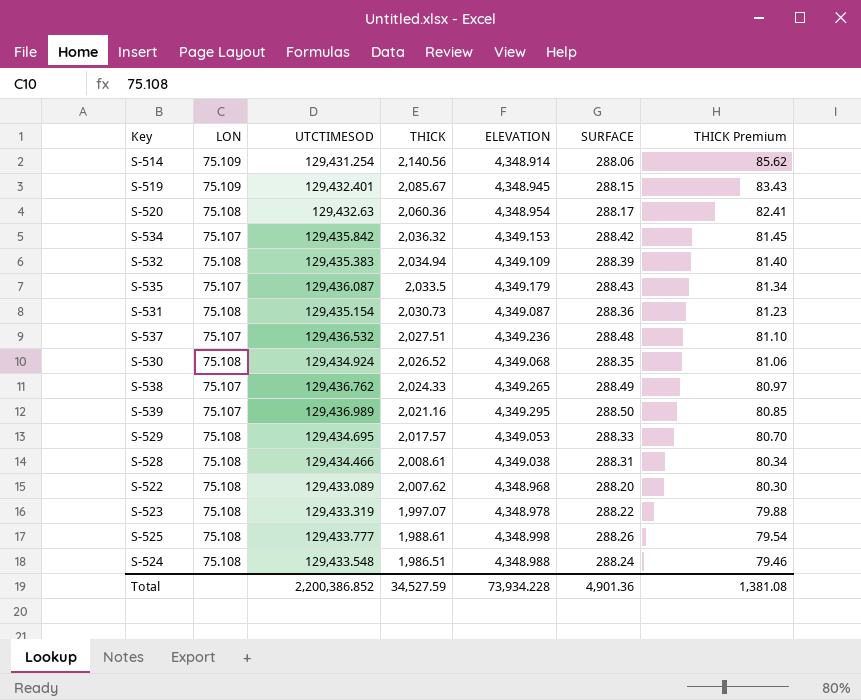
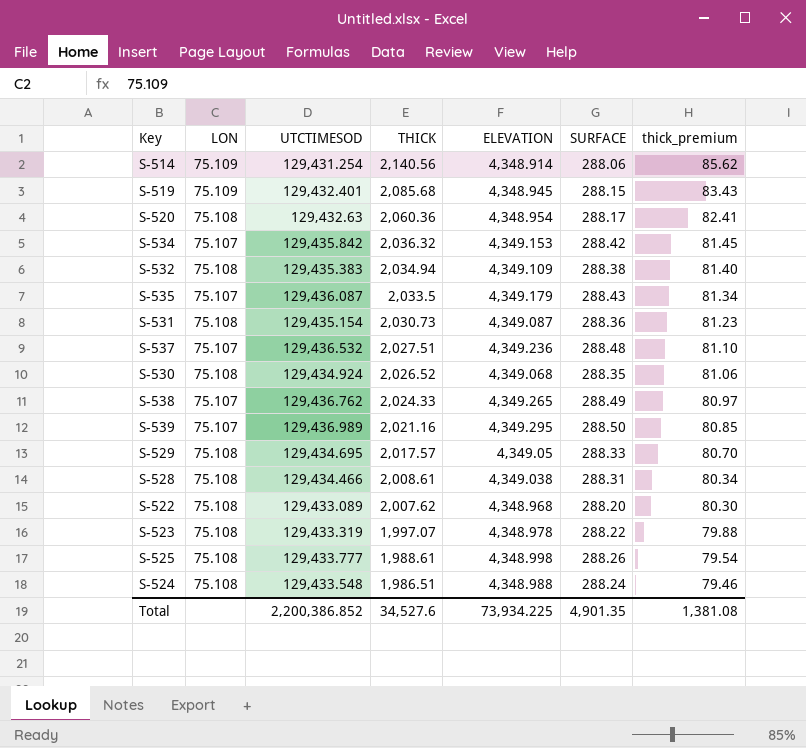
column name: THICK Premium -> thick_premium
S-519 | THICK: 2,085.67 -> 2,085.68
S-532 | SURFACE: 288.39 -> 288.38
S-529 | ELEVATION: 4,349.053 -> 4,349.05
Total | THICK: 34,527.59 -> 34,527.6
Total | ELEVATION: 73,934.228 -> 73,934.225
Total | SURFACE: 4,901.36 -> 4,901.35

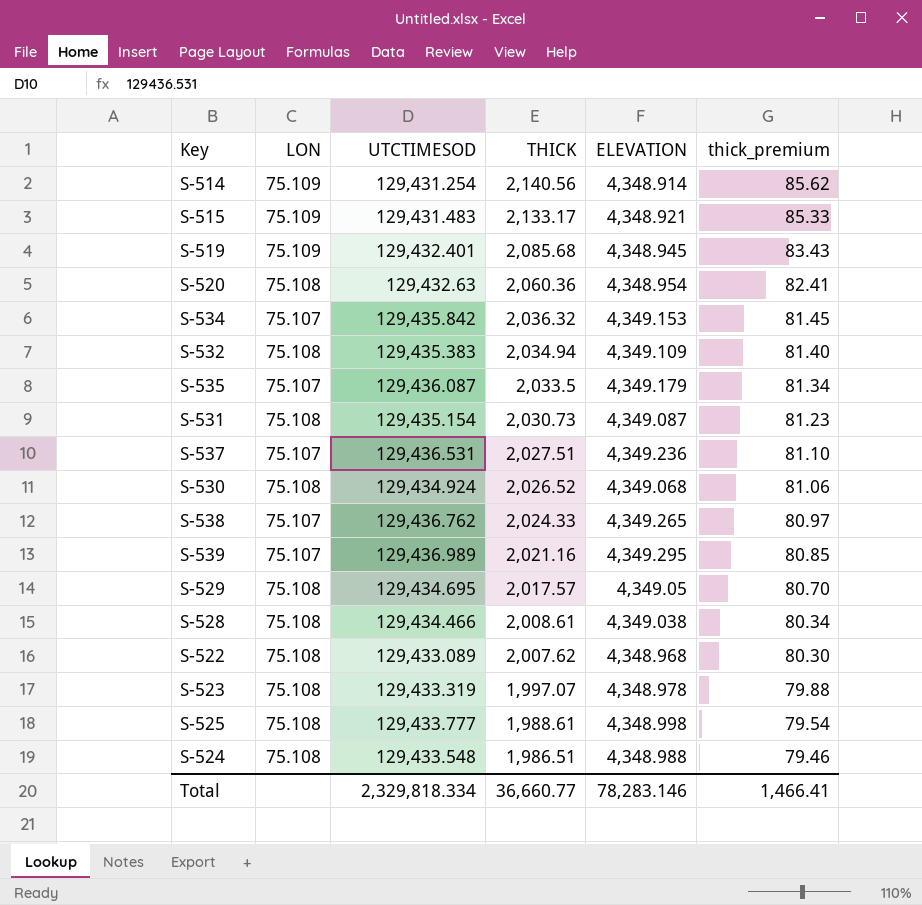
column SURFACE | position: 6 -> none
row S-515: none -> 75.109 | 129,431.483 | 2,133.17 | 4,348.921 | 85.33
S-537 | UTCTIMESOD: 129,436.532 -> 129,436.531
Total | UTCTIMESOD: 2,200,386.852 -> 2,329,818.334
Total | THICK: 34,527.6 -> 36,660.77
Total | ELEVATION: 73,934.225 -> 78,283.146
Total | thick_premium: 1,381.08 -> 1,466.41

